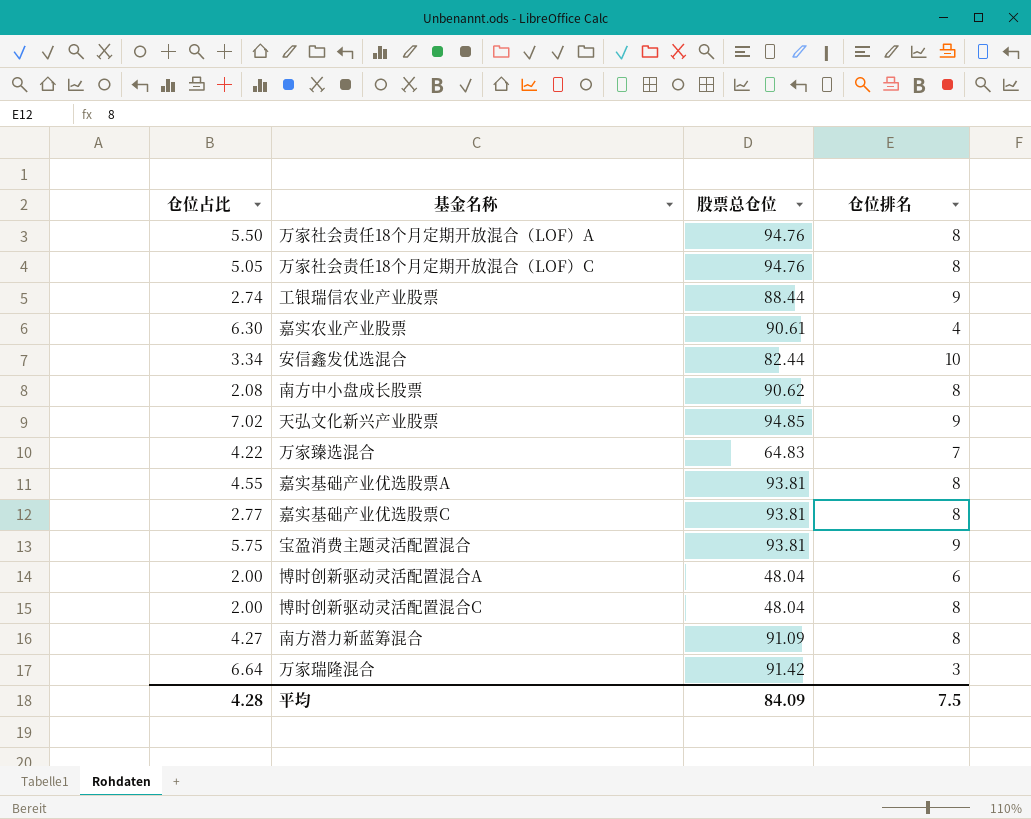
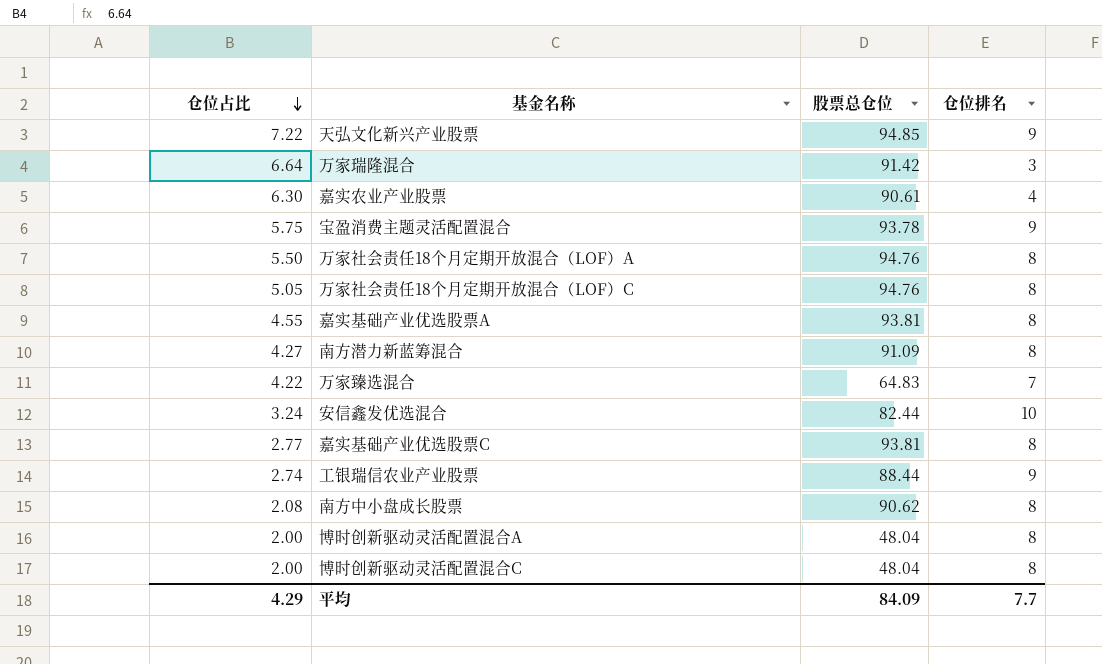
row order: none -> 仓位占比 descending
天弘文化新兴产业股票 | 仓位占比: 7.02 -> 7.22
宝盈消费主题灵活配置混合 | 股票总仓位: 93.81 -> 93.78
安信鑫发优选混合 | 仓位占比: 3.34 -> 3.24
博时创新驱动灵活配置混合A | 仓位排名: 6 -> 8
平均 | 仓位占比: 4.28 -> 4.29
平均 | 仓位排名: 7.5 -> 7.7

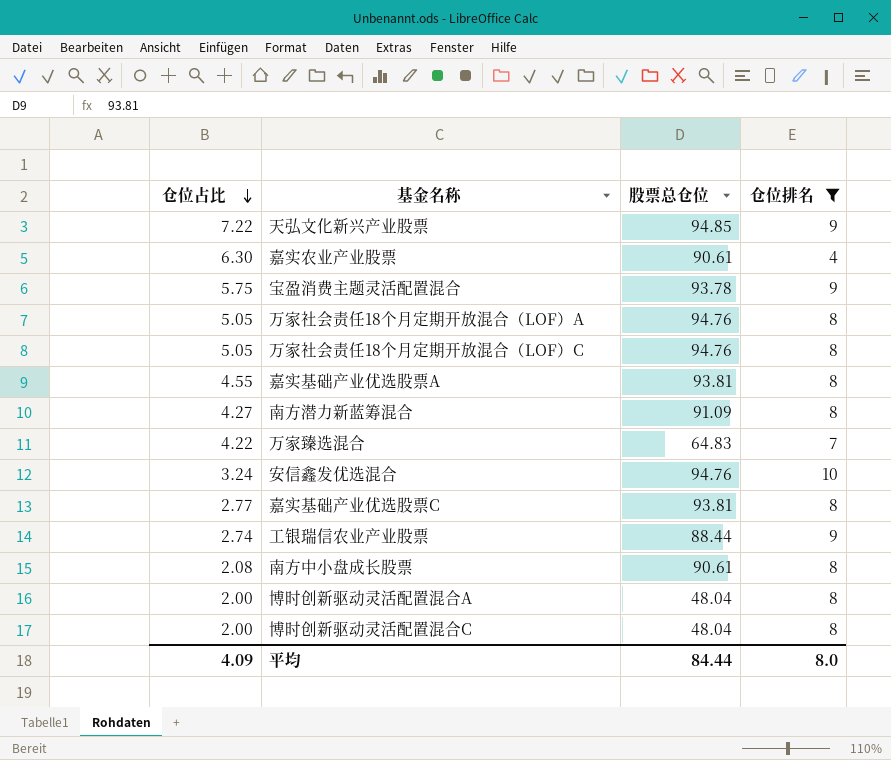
filter: none -> 仓位排名 != 3
万家社会责任18个月定期开放混合（LOF）A | 仓位占比: 5.50 -> 5.05
安信鑫发优选混合 | 股票总仓位: 82.44 -> 94.76
南方中小盘成长股票 | 股票总仓位: 90.62 -> 90.61
平均 | 仓位占比: 4.29 -> 4.09
平均 | 股票总仓位: 84.09 -> 84.44
平均 | 仓位排名: 7.7 -> 8.0

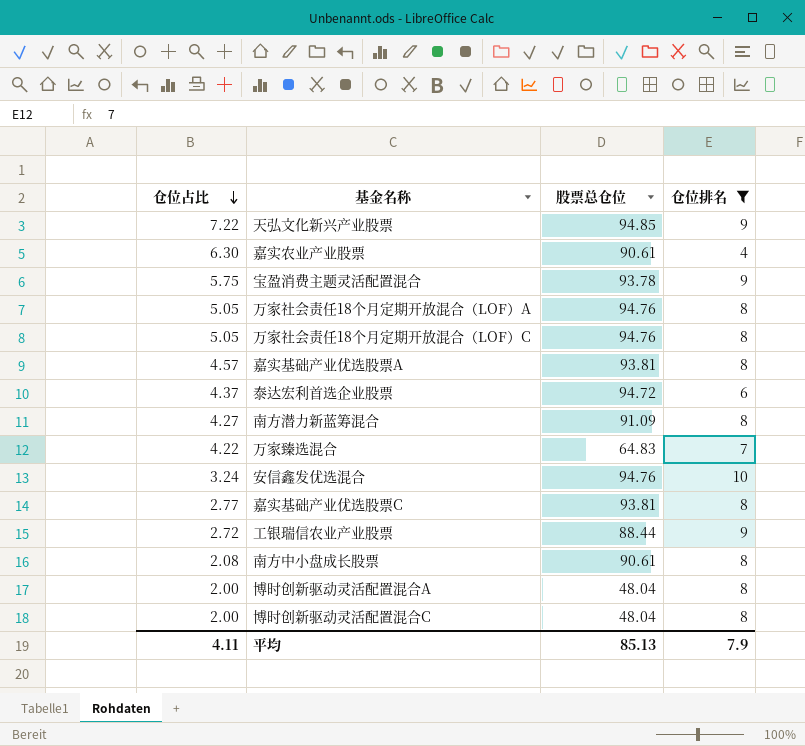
嘉实基础产业优选股票A | 仓位占比: 4.55 -> 4.57
row 泰达宏利首选企业股票: none -> 4.37 | 94.72 | 6
工银瑞信农业产业股票 | 仓位占比: 2.74 -> 2.72
平均 | 仓位占比: 4.09 -> 4.11
平均 | 股票总仓位: 84.44 -> 85.13
平均 | 仓位排名: 8.0 -> 7.9

